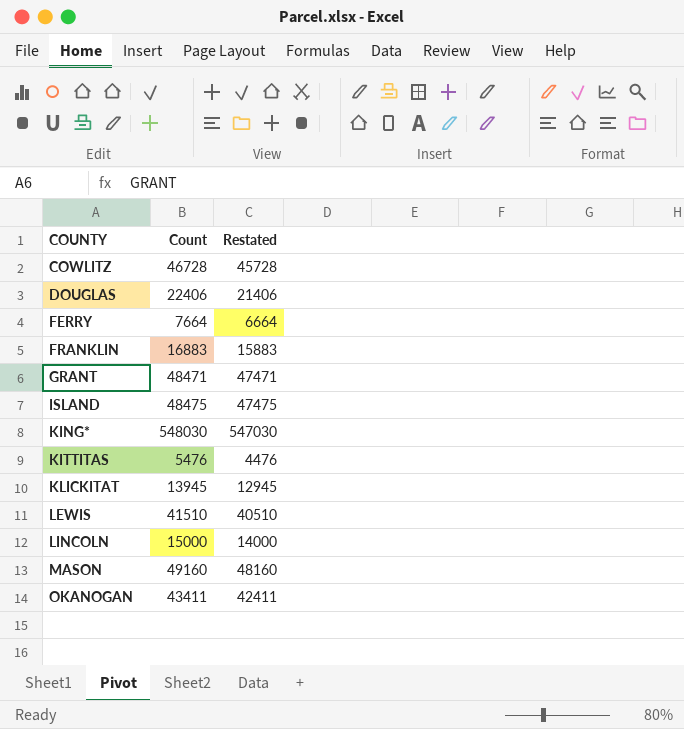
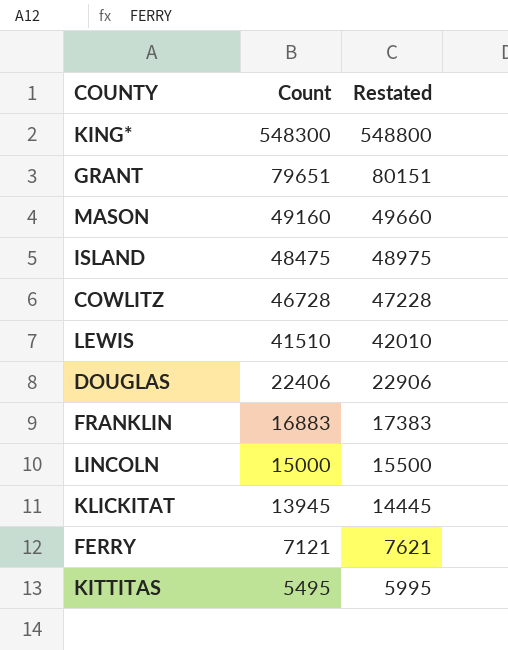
row order: COUNTY ascending -> Count descending
column Restated | formula: [Count] - 1000 -> [Count] + 500
row OKANOGAN: 43411 | 42411 -> none
KING* | Count: 548030 -> 548300
GRANT | Count: 48471 -> 79651
FERRY | Count: 7664 -> 7121
KITTITAS | Count: 5476 -> 5495

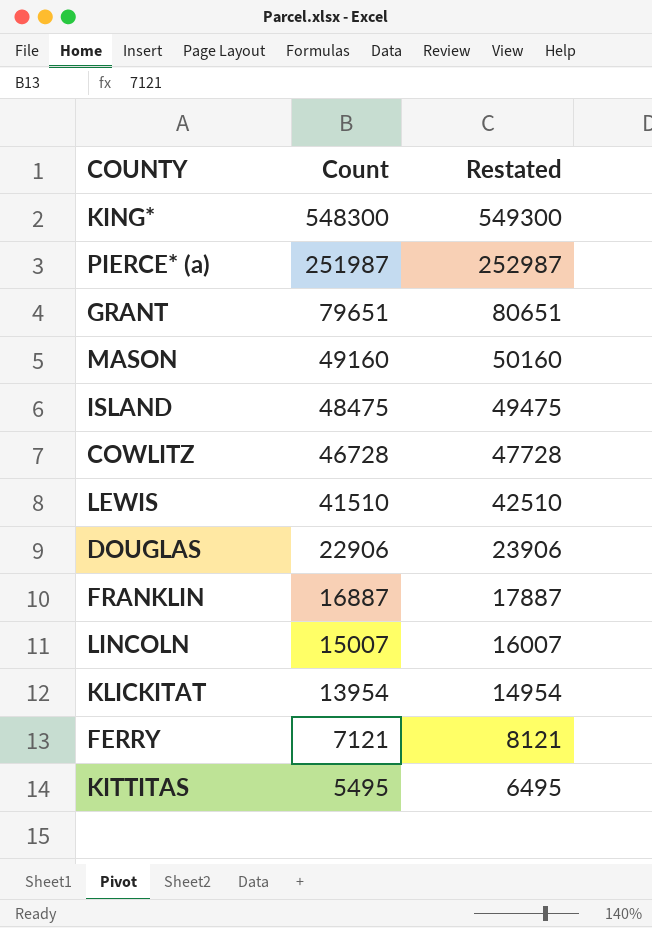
column Restated | formula: [Count] + 500 -> [Count] + 1000
row PIERCE* (a): none -> 251987 | 252987
DOUGLAS | Count: 22406 -> 22906
FRANKLIN | Count: 16883 -> 16887
LINCOLN | Count: 15000 -> 15007
KLICKITAT | Count: 13945 -> 13954

